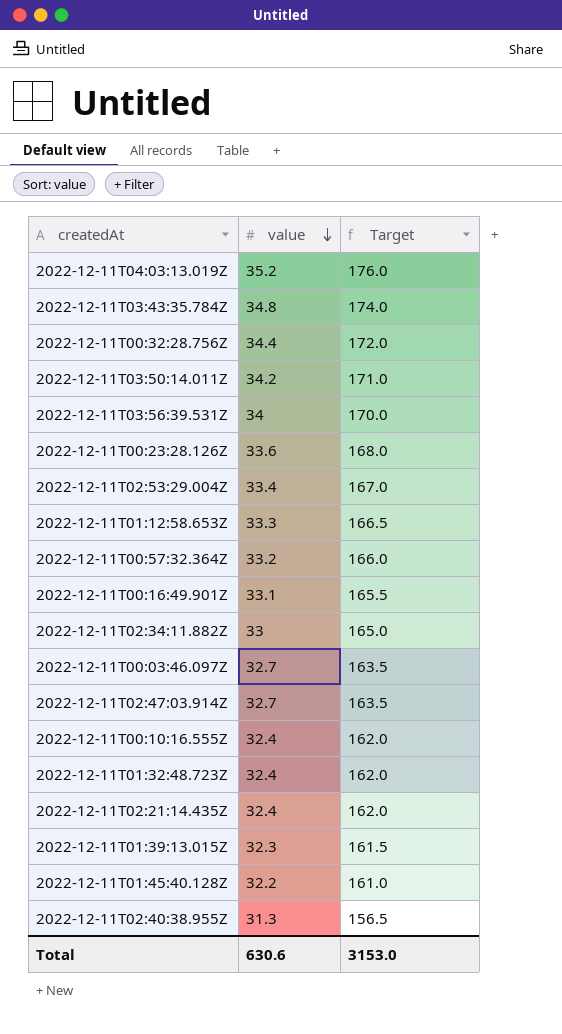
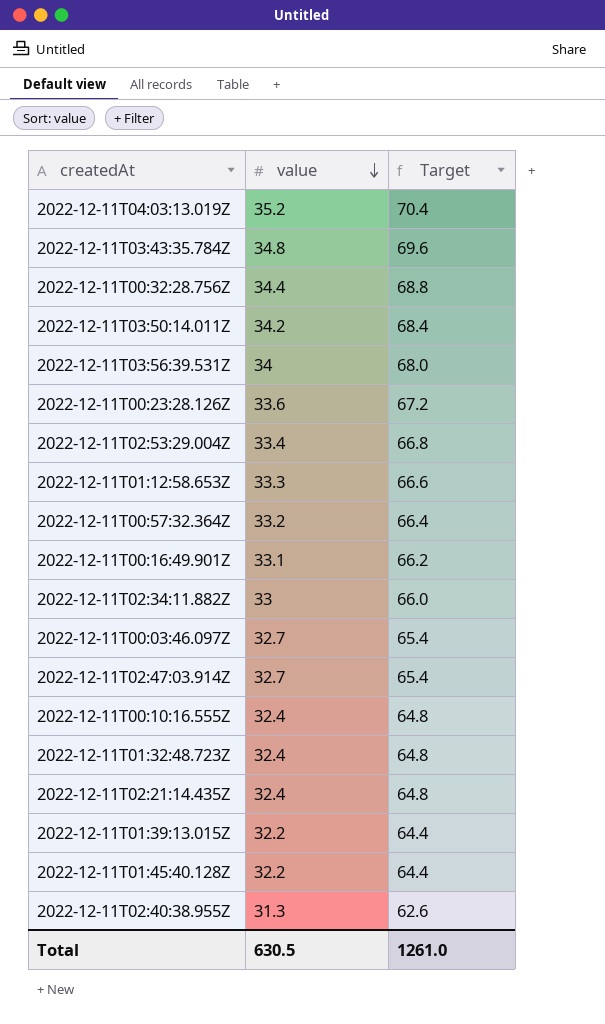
column Target | formula: [value] * 5 -> [value] * 2
2022-12-11T01:39:13.015Z | value: 32.3 -> 32.2
Total | value: 630.6 -> 630.5
Total | Target: 3153.0 -> 1261.0

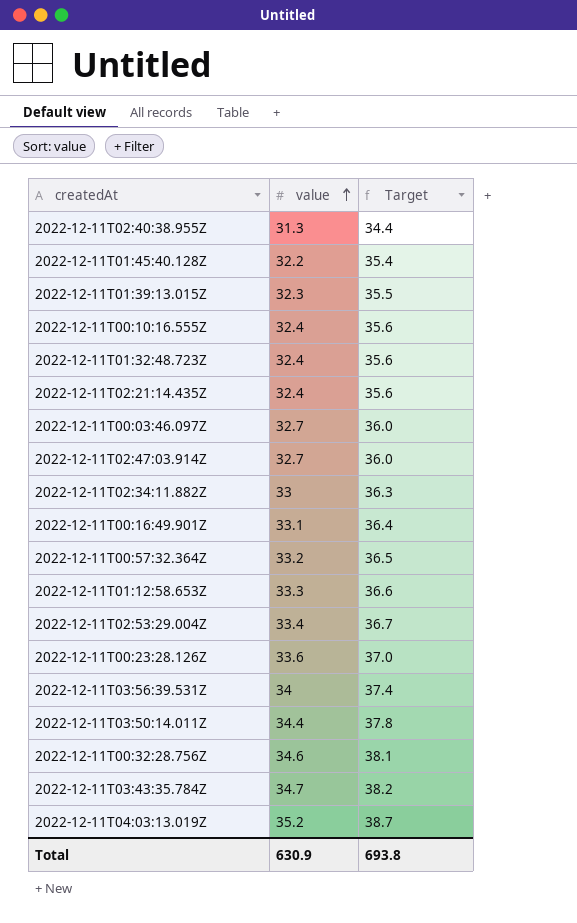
row order: value descending -> value ascending
column Target | formula: [value] * 2 -> [value] * 1.1
2022-12-11T01:39:13.015Z | value: 32.2 -> 32.3
2022-12-11T03:50:14.011Z | value: 34.2 -> 34.4
2022-12-11T00:32:28.756Z | value: 34.4 -> 34.6
2022-12-11T03:43:35.784Z | value: 34.8 -> 34.7
Total | value: 630.5 -> 630.9
Total | Target: 1261.0 -> 693.8

